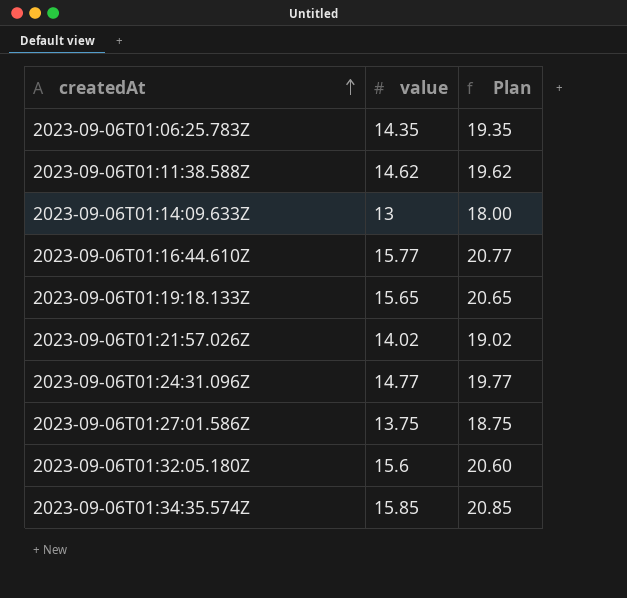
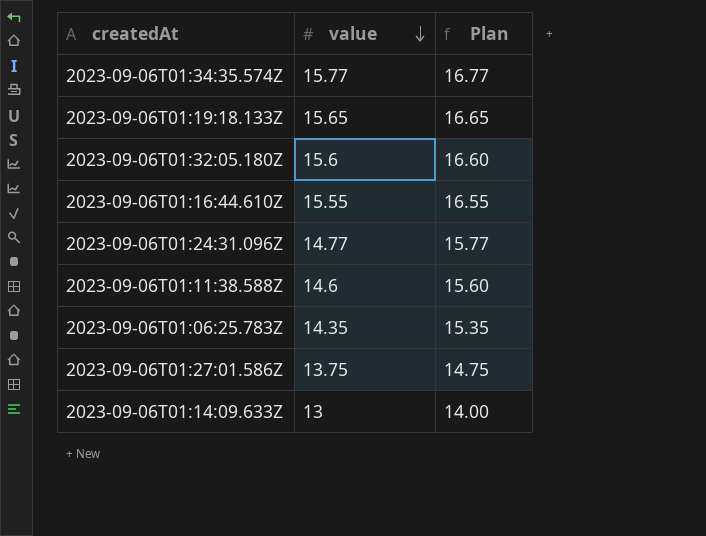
row order: createdAt ascending -> value descending
column Plan | formula: [value] + 5 -> [value] + 1
row 2023-09-06T01:21:57.026Z: 14.02 | 19.02 -> none
2023-09-06T01:34:35.574Z | value: 15.85 -> 15.77
2023-09-06T01:16:44.610Z | value: 15.77 -> 15.55
2023-09-06T01:11:38.588Z | value: 14.62 -> 14.6

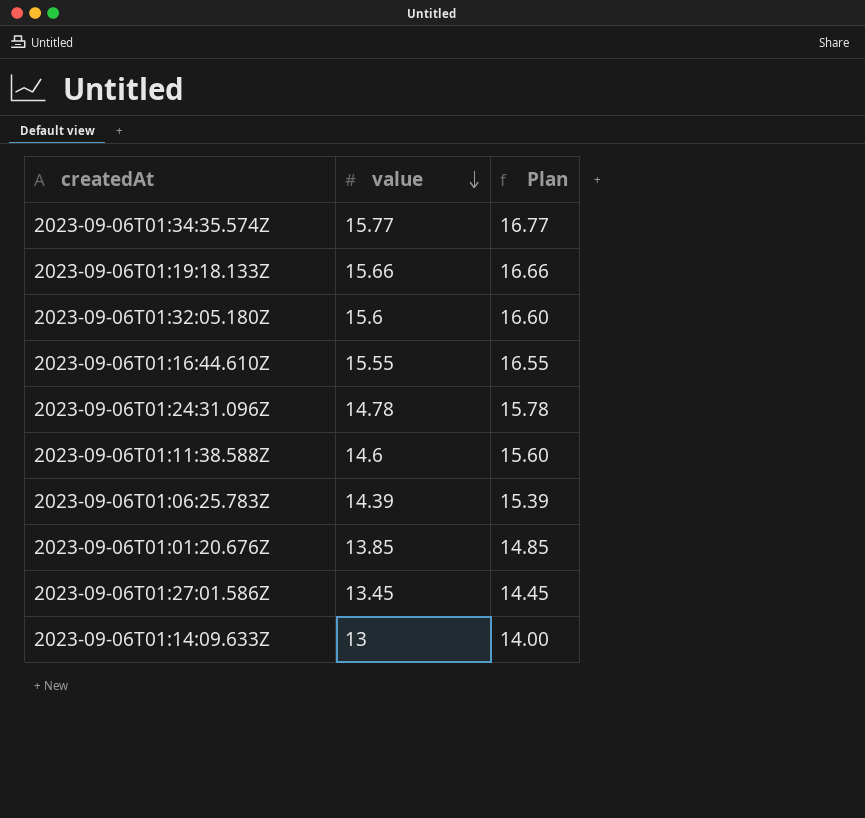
2023-09-06T01:19:18.133Z | value: 15.65 -> 15.66
2023-09-06T01:19:18.133Z | Plan: 16.65 -> 16.66
2023-09-06T01:24:31.096Z | value: 14.77 -> 14.78
2023-09-06T01:24:31.096Z | Plan: 15.77 -> 15.78
2023-09-06T01:06:25.783Z | value: 14.35 -> 14.39
2023-09-06T01:06:25.783Z | Plan: 15.35 -> 15.39
row 2023-09-06T01:01:20.676Z: none -> 13.85 | 14.85
2023-09-06T01:27:01.586Z | value: 13.75 -> 13.45
2023-09-06T01:27:01.586Z | Plan: 14.75 -> 14.45

